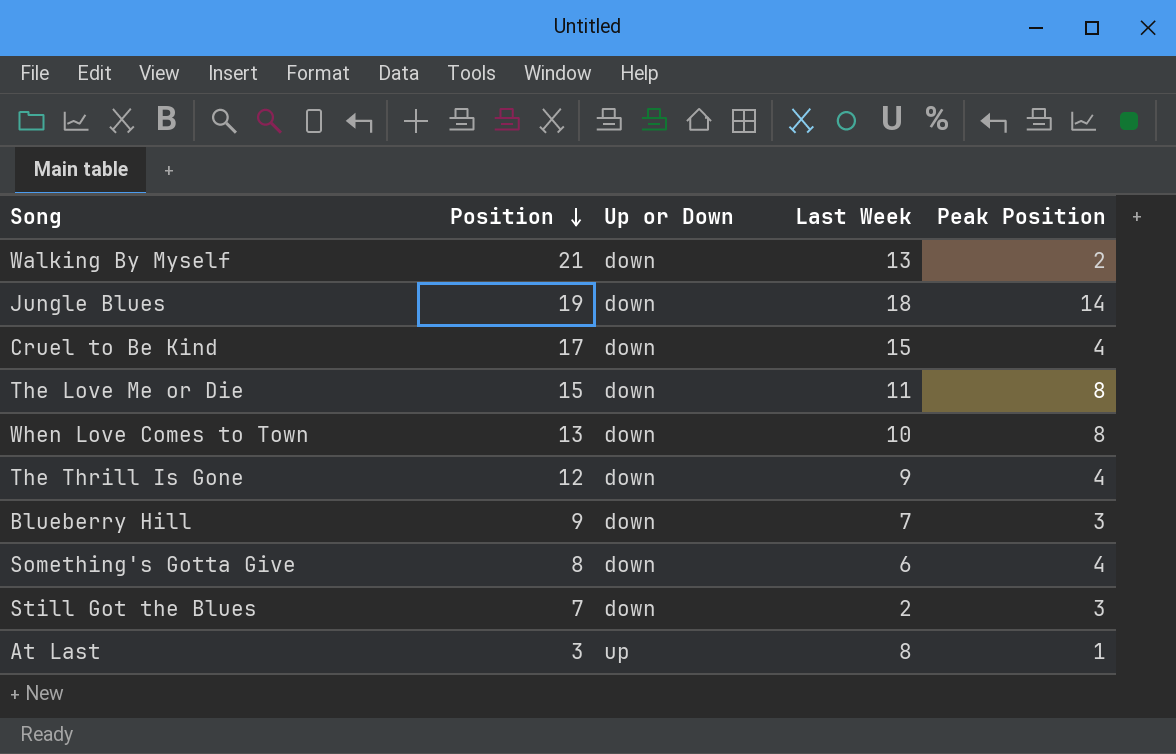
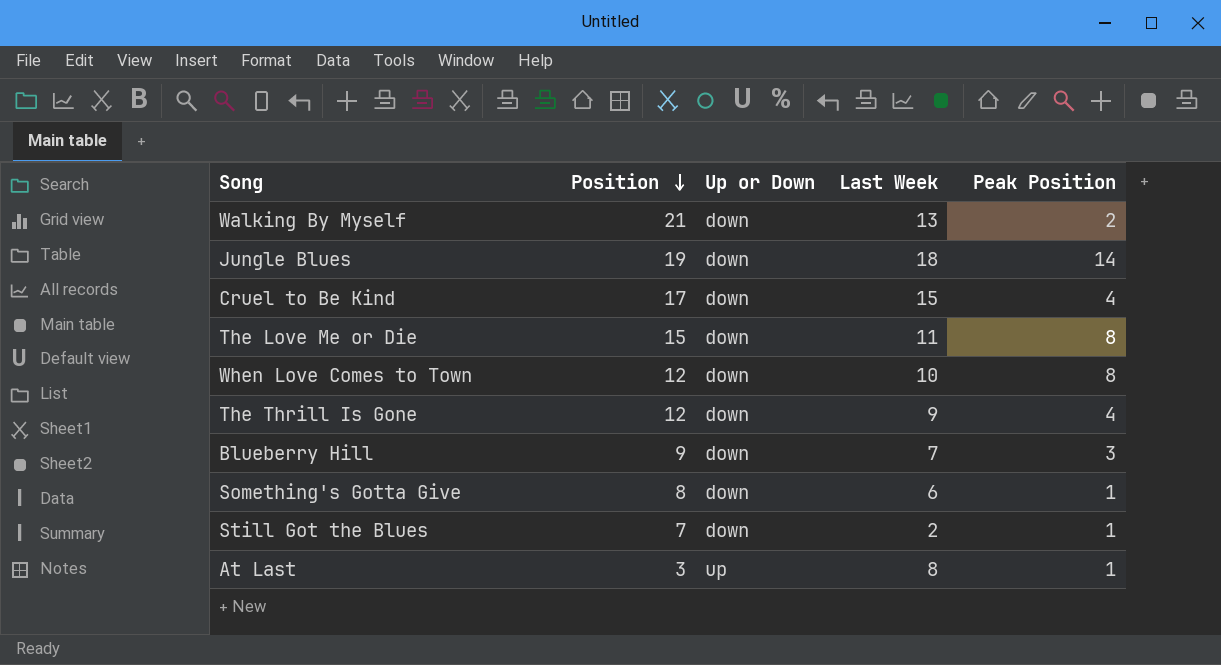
When Love Comes to Town | Position: 13 -> 12
Something's Gotta Give | Peak Position: 4 -> 1
Still Got the Blues | Peak Position: 3 -> 1

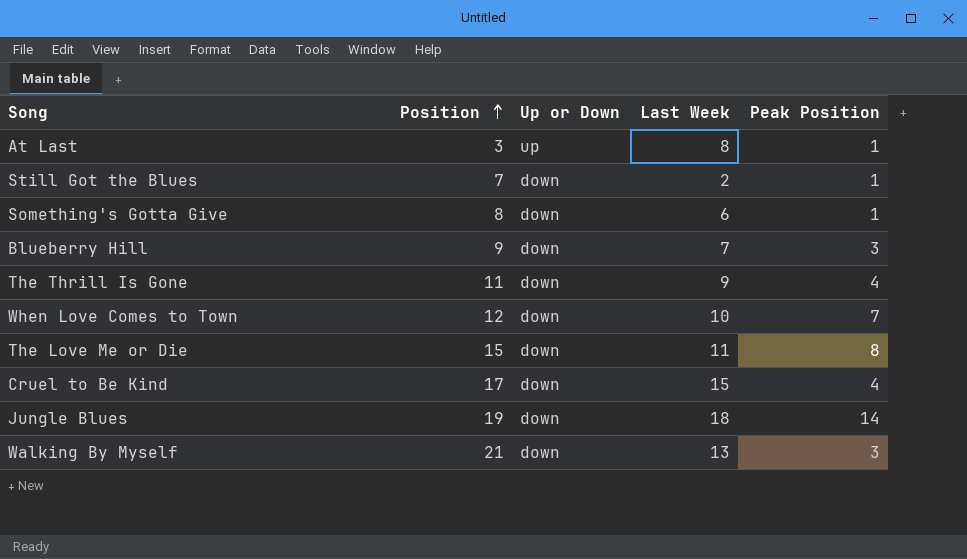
row order: Position descending -> Position ascending
The Thrill Is Gone | Position: 12 -> 11
When Love Comes to Town | Peak Position: 8 -> 7
Walking By Myself | Peak Position: 2 -> 3

